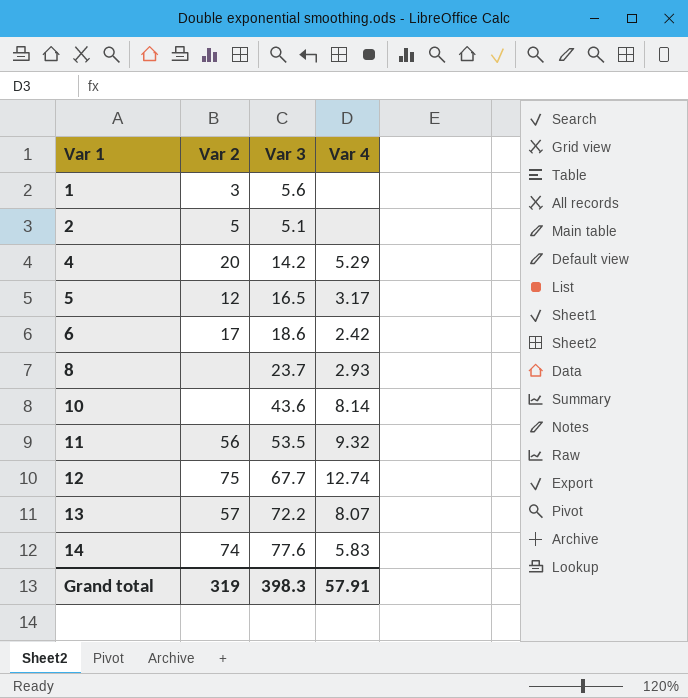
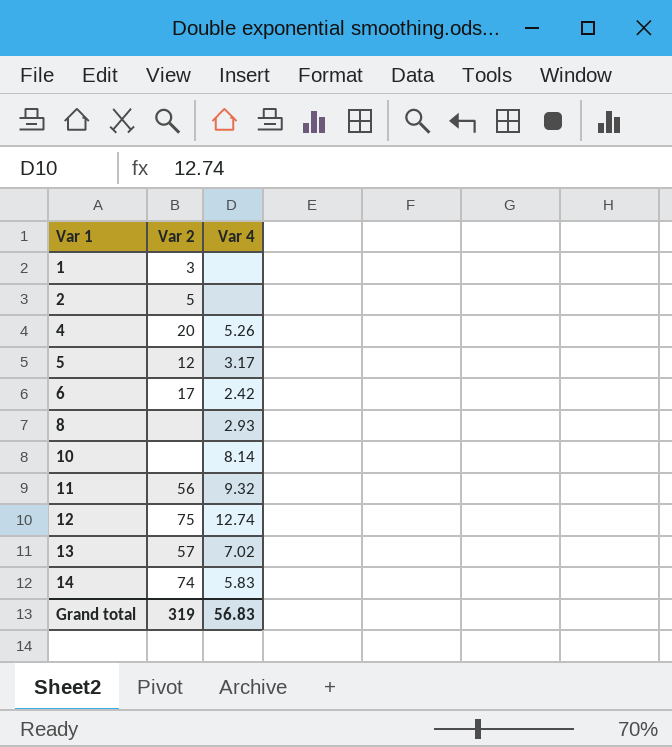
column Var 3 | position: 3 -> none
4 | Var 4: 5.29 -> 5.26
13 | Var 4: 8.07 -> 7.02
Grand total | Var 4: 57.91 -> 56.83

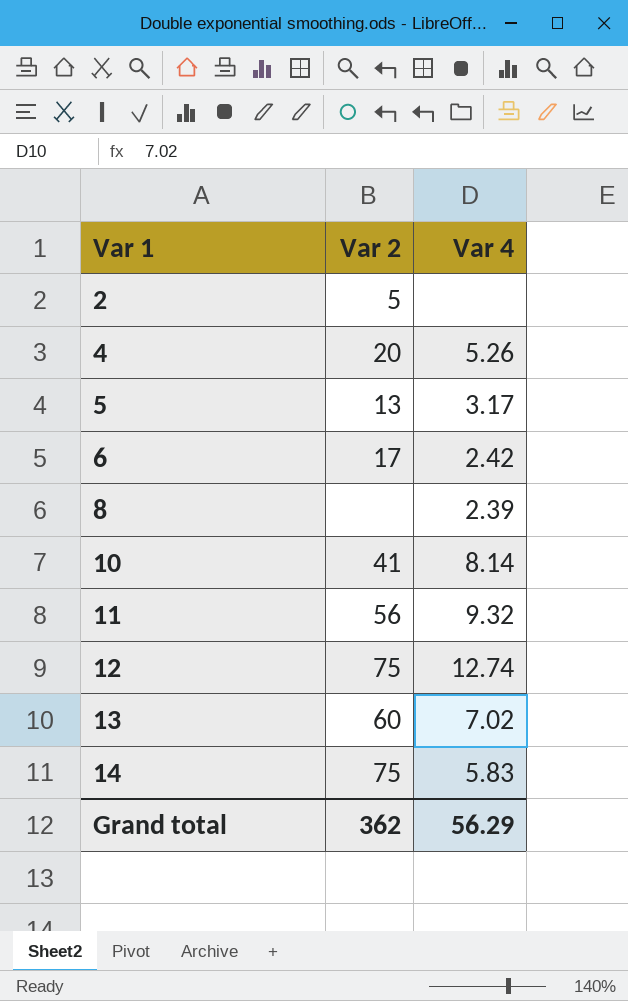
row 1: 3 | none -> none
5 | Var 2: 12 -> 13
8 | Var 4: 2.93 -> 2.39
10 | Var 2: none -> 41
13 | Var 2: 57 -> 60
14 | Var 2: 74 -> 75
Grand total | Var 2: 319 -> 362
Grand total | Var 4: 56.83 -> 56.29

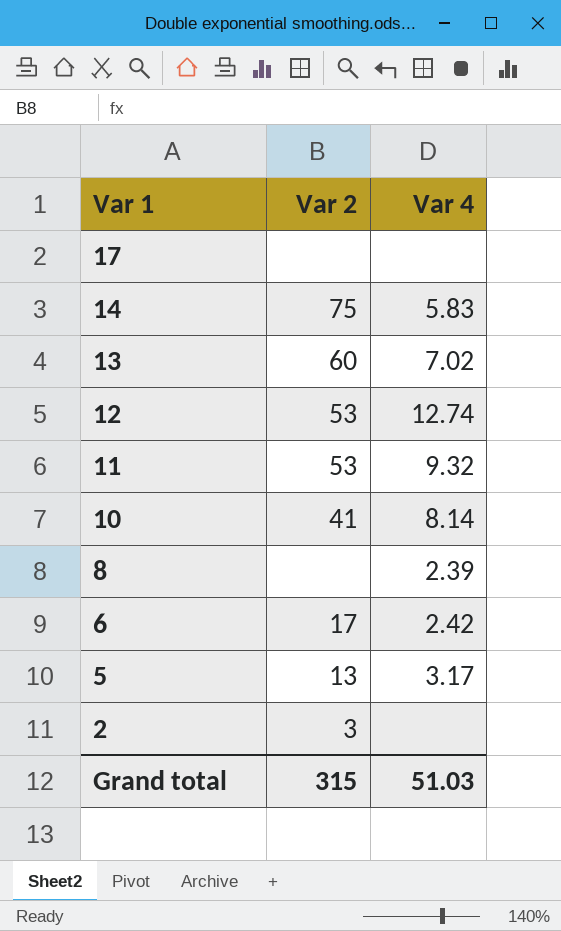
row order: Var 1 ascending -> Var 1 descending
row 4: 20 | 5.26 -> none
row 17: none -> none | none
12 | Var 2: 75 -> 53
11 | Var 2: 56 -> 53
2 | Var 2: 5 -> 3
Grand total | Var 2: 362 -> 315
Grand total | Var 4: 56.29 -> 51.03

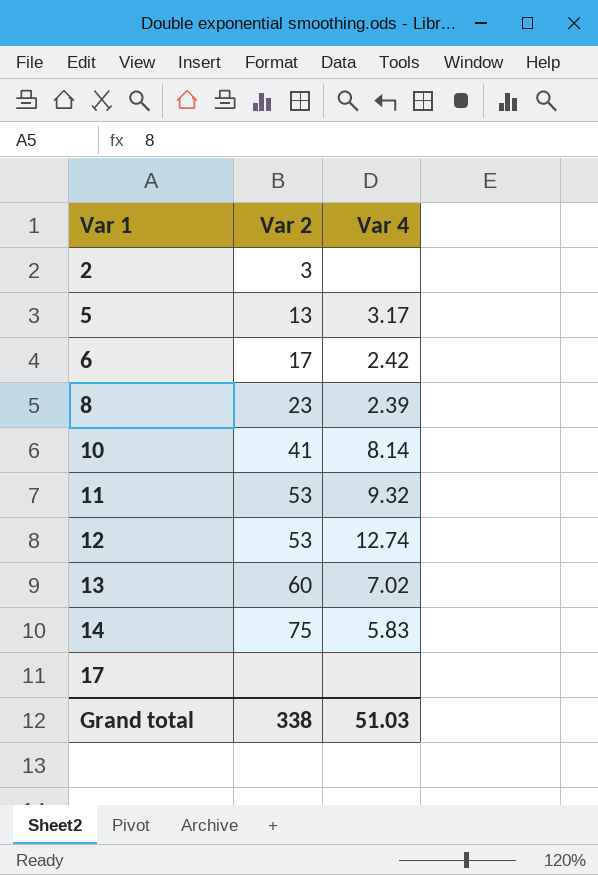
row order: Var 1 descending -> Var 1 ascending
8 | Var 2: none -> 23
Grand total | Var 2: 315 -> 338

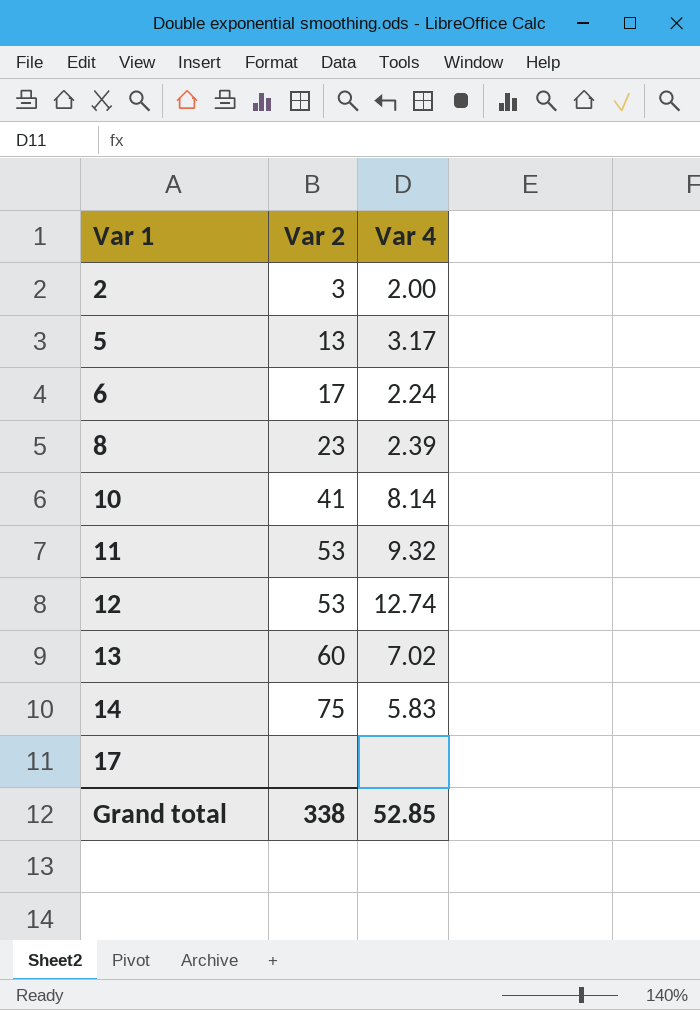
2 | Var 4: none -> 2.00
6 | Var 4: 2.42 -> 2.24
Grand total | Var 4: 51.03 -> 52.85

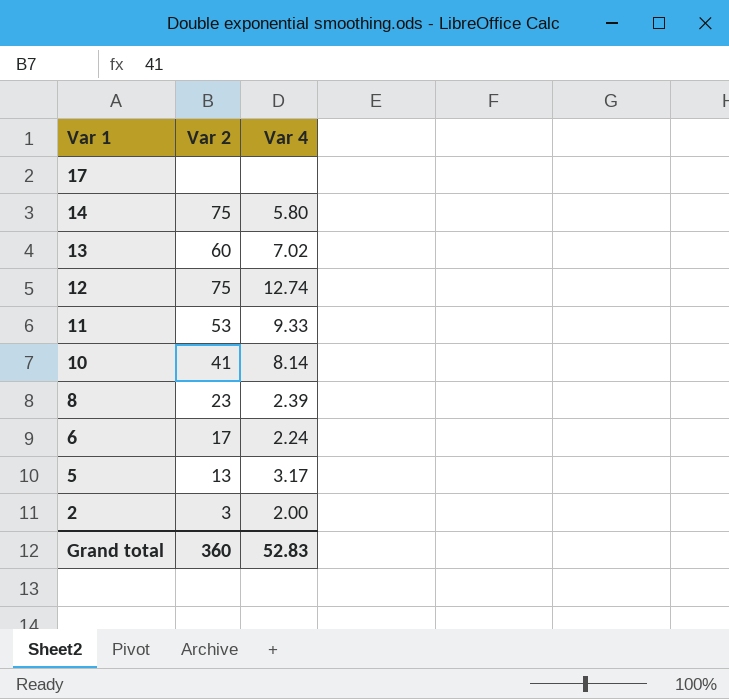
row order: Var 1 ascending -> Var 1 descending
14 | Var 4: 5.83 -> 5.80
12 | Var 2: 53 -> 75
11 | Var 4: 9.32 -> 9.33
Grand total | Var 2: 338 -> 360
Grand total | Var 4: 52.85 -> 52.83

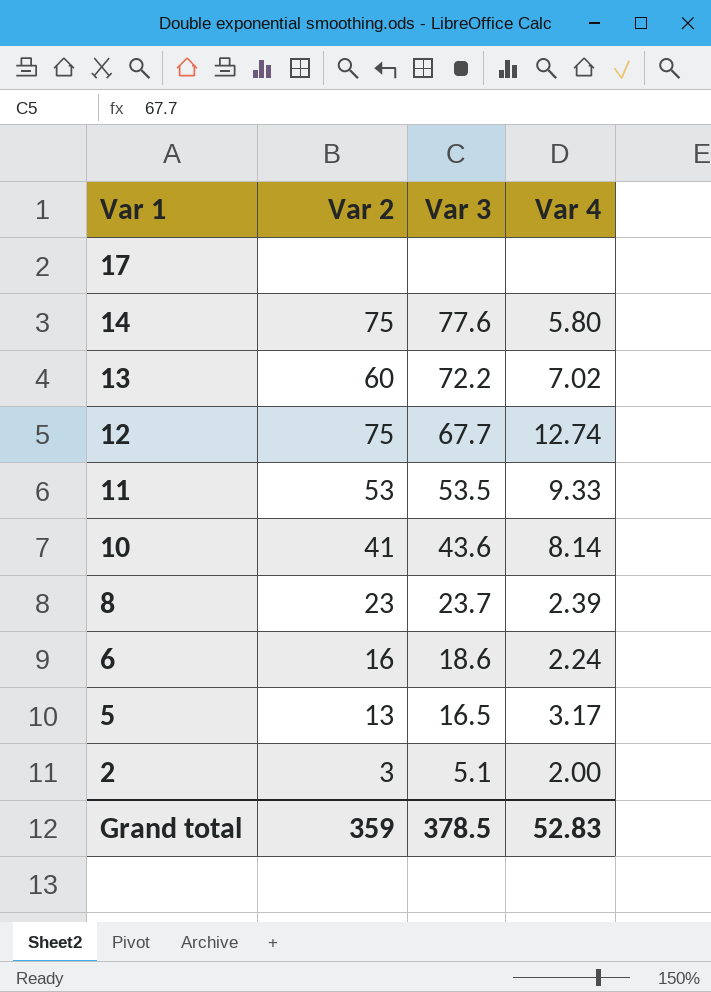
column Var 3 | position: none -> 3
6 | Var 2: 17 -> 16
Grand total | Var 2: 360 -> 359

